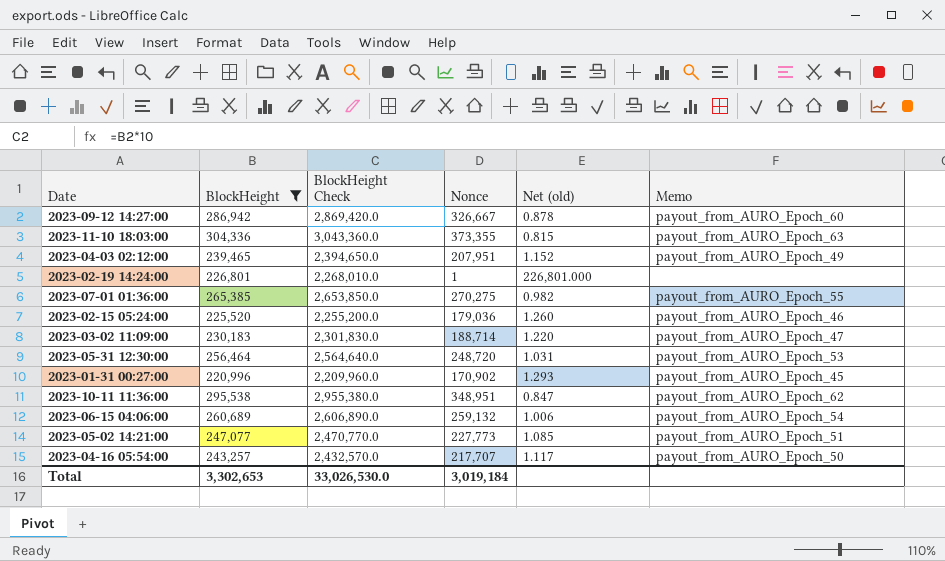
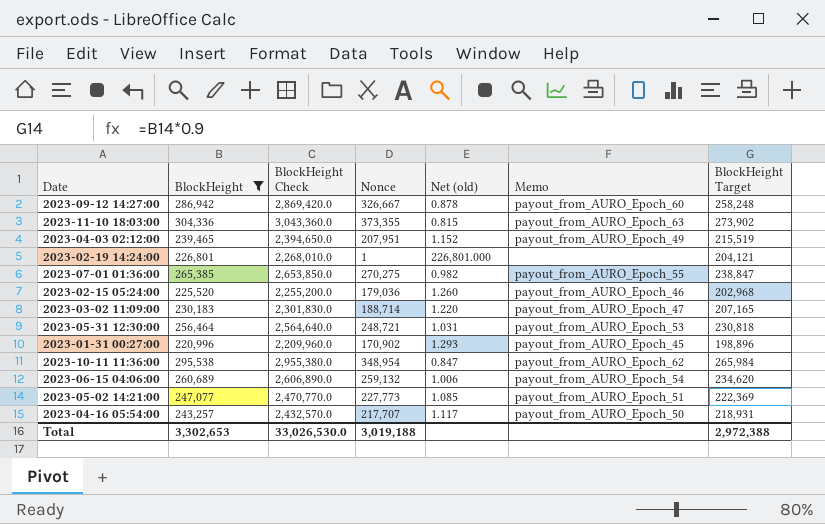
column BlockHeight Target | formula: none -> [BlockHeight] * 0.9
2023-05-31 12:30:00 | Nonce: 248,720 -> 248,721
2023-10-11 11:36:00 | Nonce: 348,951 -> 348,954
Total | Nonce: 3,019,184 -> 3,019,188

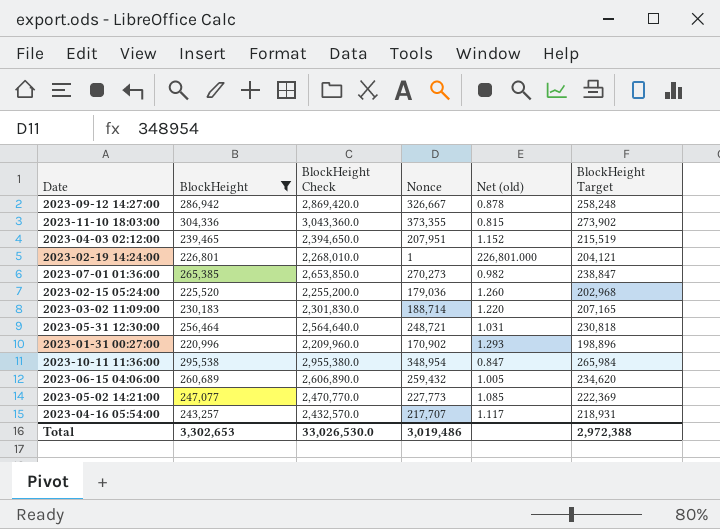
column Memo | position: 6 -> none
2023-07-01 01:36:00 | Nonce: 270,275 -> 270,273
2023-06-15 04:06:00 | Nonce: 259,132 -> 259,432
2023-06-15 04:06:00 | Net (old): 1.006 -> 1.005
Total | Nonce: 3,019,188 -> 3,019,486

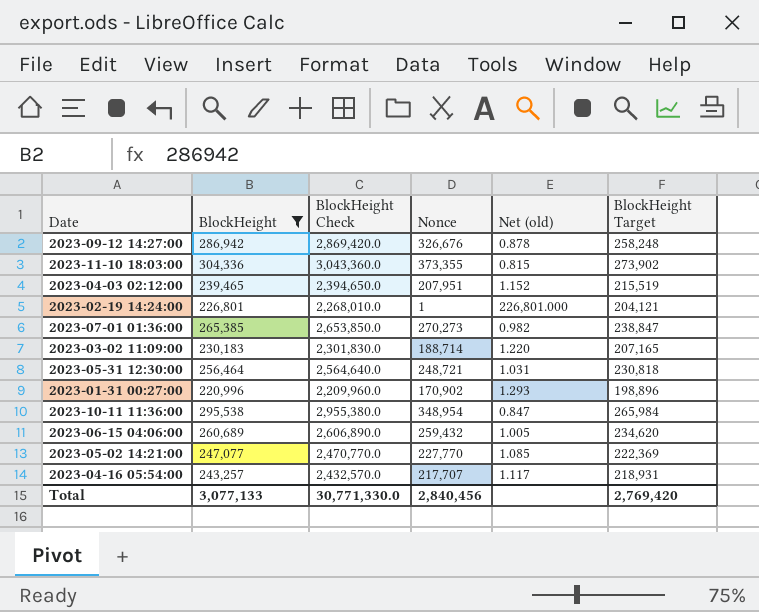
row 2023-02-15 05:24:00: 225,520 | 2,255,200.0 | 179,036 | 1.260 | 202,968 -> none
2023-09-12 14:27:00 | Nonce: 326,667 -> 326,676
2023-05-02 14:21:00 | Nonce: 227,773 -> 227,770
Total | BlockHeight: 3,302,653 -> 3,077,133
Total | BlockHeight Check: 33,026,530.0 -> 30,771,330.0
Total | Nonce: 3,019,486 -> 2,840,456
Total | BlockHeight Target: 2,972,388 -> 2,769,420

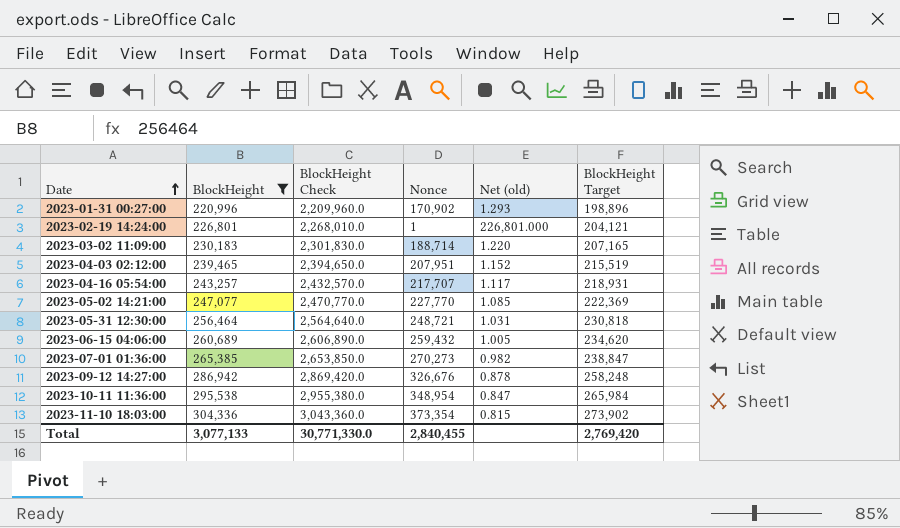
row order: none -> Date ascending
2023-11-10 18:03:00 | Nonce: 373,355 -> 373,354
Total | Nonce: 2,840,456 -> 2,840,455

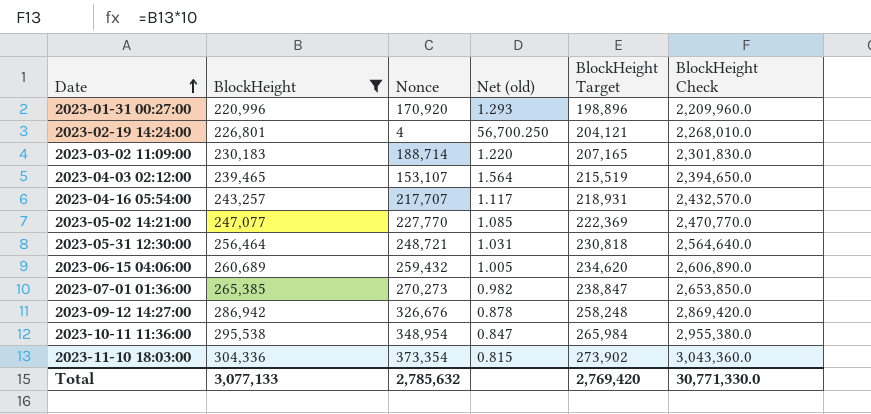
column BlockHeight Check | position: 3 -> 6
2023-01-31 00:27:00 | Nonce: 170,902 -> 170,920
2023-02-19 14:24:00 | Nonce: 1 -> 4
2023-02-19 14:24:00 | Net (old): 226,801.000 -> 56,700.250
2023-04-03 02:12:00 | Nonce: 207,951 -> 153,107
2023-04-03 02:12:00 | Net (old): 1.152 -> 1.564
Total | Nonce: 2,840,455 -> 2,785,632

